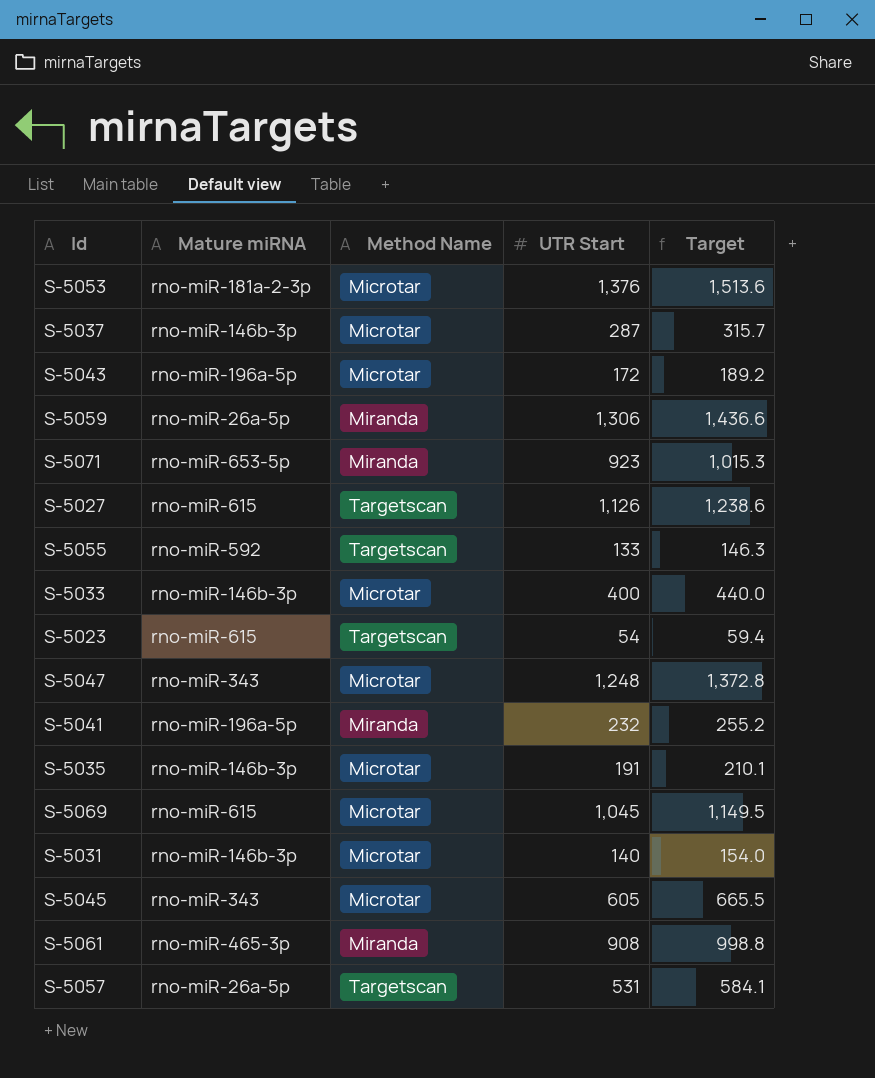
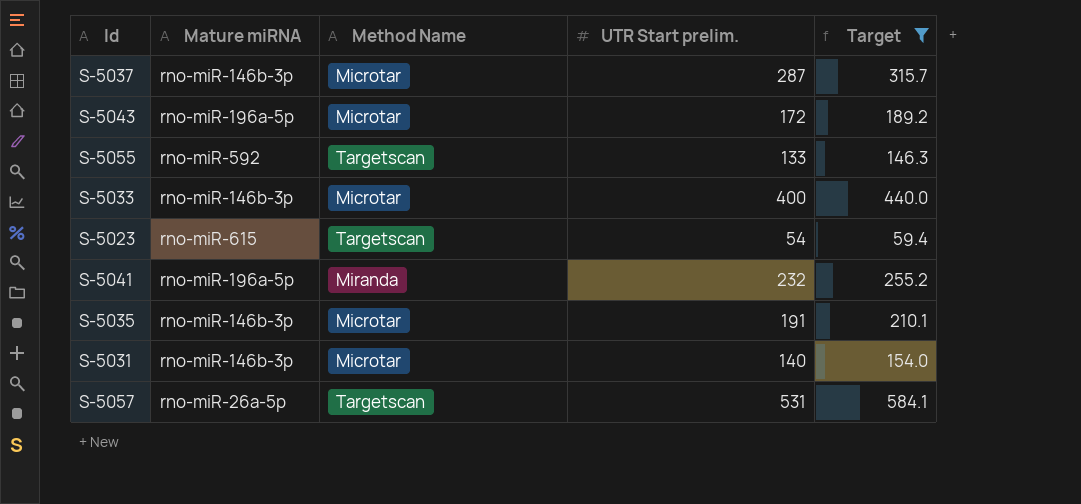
filter: none -> Target <= 584.1
column name: UTR Start -> UTR Start prelim.

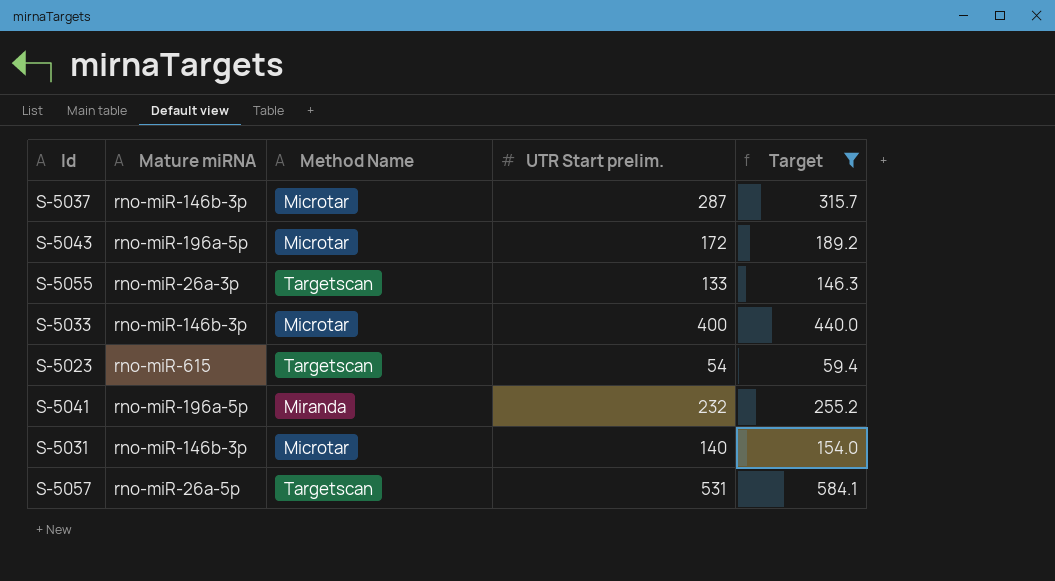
row S-5035: rno-miR-146b-3p | Microtar | 191 | 210.1 -> none
S-5055 | Mature miRNA: rno-miR-592 -> rno-miR-26a-3p

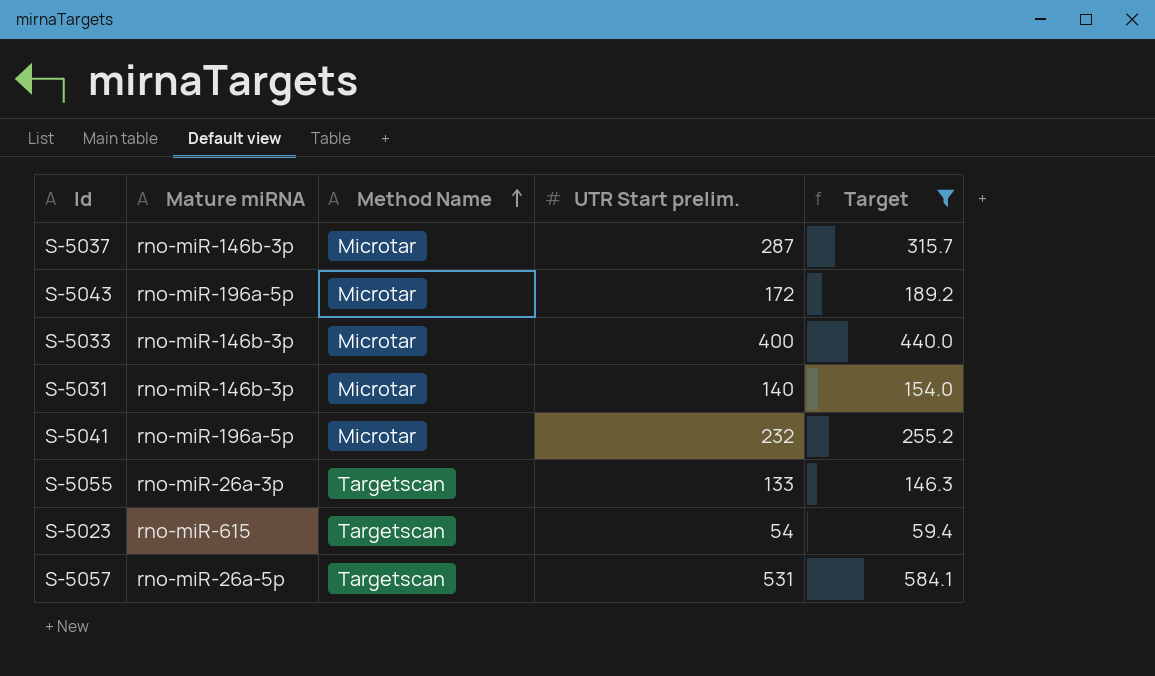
row order: none -> Method Name ascending
S-5041 | Method Name: Miranda -> Microtar

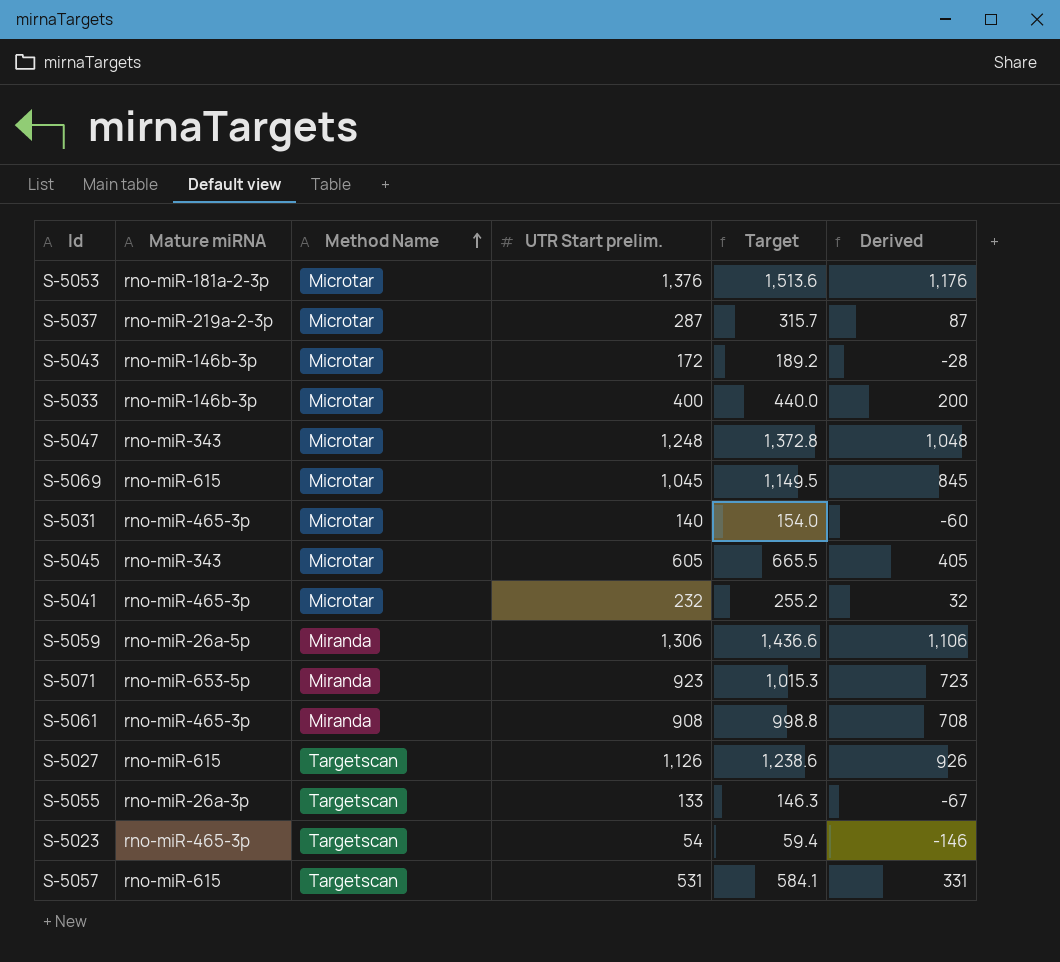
filter: Target <= 584.1 -> none
column Derived | formula: none -> [UTR Start prelim.] - 200
S-5037 | Mature miRNA: rno-miR-146b-3p -> rno-miR-219a-2-3p
S-5043 | Mature miRNA: rno-miR-196a-5p -> rno-miR-146b-3p
S-5031 | Mature miRNA: rno-miR-146b-3p -> rno-miR-465-3p
S-5041 | Mature miRNA: rno-miR-196a-5p -> rno-miR-465-3p
S-5023 | Mature miRNA: rno-miR-615 -> rno-miR-465-3p
S-5057 | Mature miRNA: rno-miR-26a-5p -> rno-miR-615

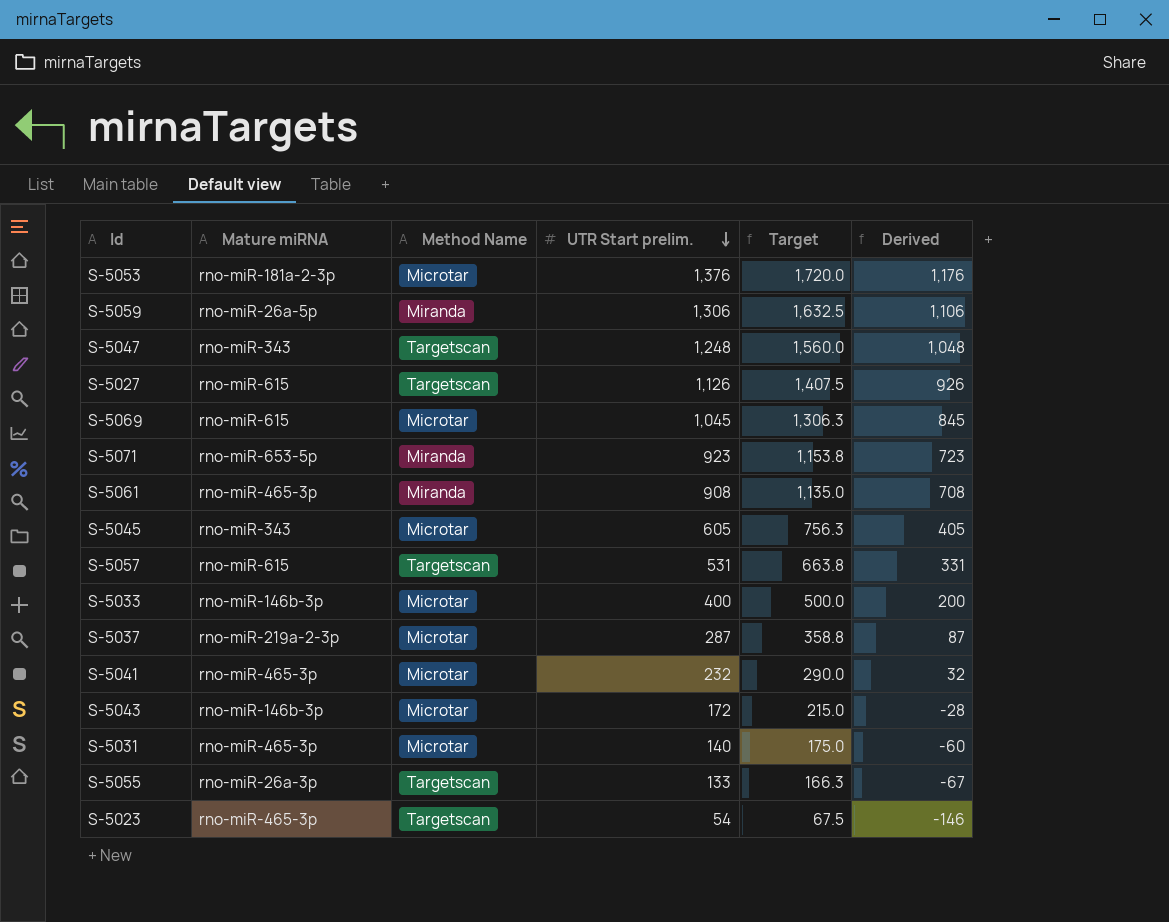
row order: Method Name ascending -> UTR Start prelim. descending
column Target | formula: [UTR Start prelim.] * 1.1 -> [UTR Start prelim.] * 1.25
S-5047 | Method Name: Microtar -> Targetscan

